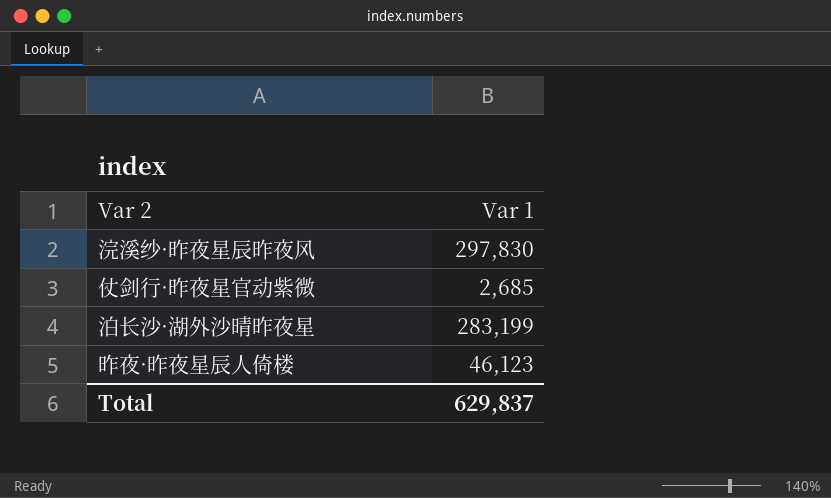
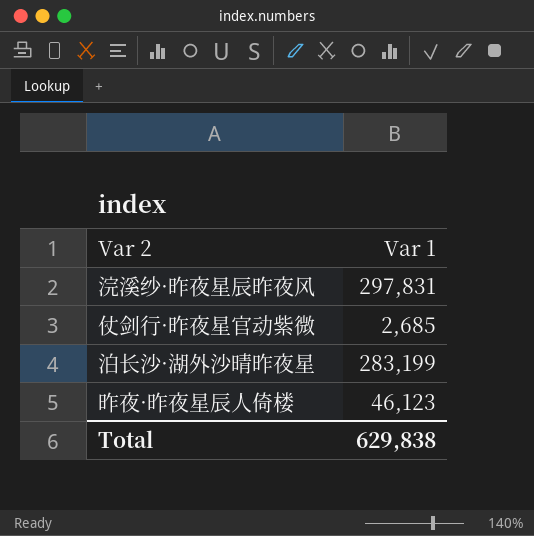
浣溪纱·昨夜星辰昨夜风 | Var 1: 297,830 -> 297,831
Total | Var 1: 629,837 -> 629,838

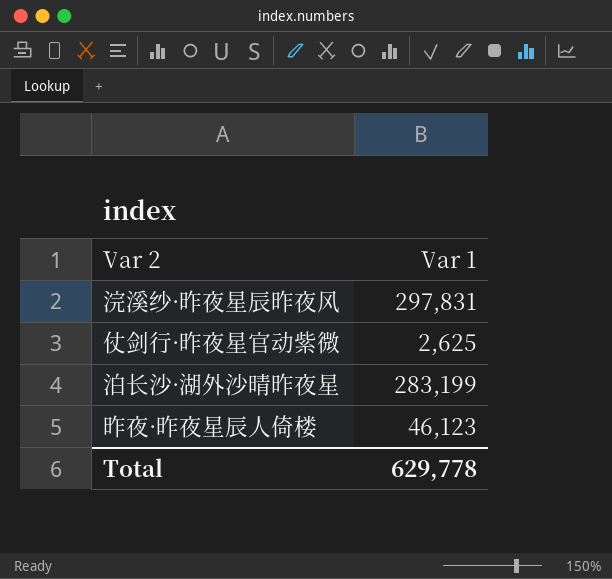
仗剑行·昨夜星官动紫微 | Var 1: 2,685 -> 2,625
Total | Var 1: 629,838 -> 629,778

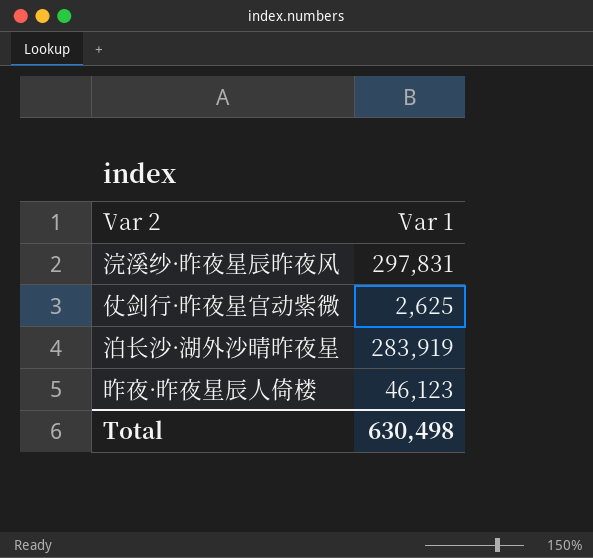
泊长沙·湖外沙晴昨夜星 | Var 1: 283,199 -> 283,919
Total | Var 1: 629,778 -> 630,498

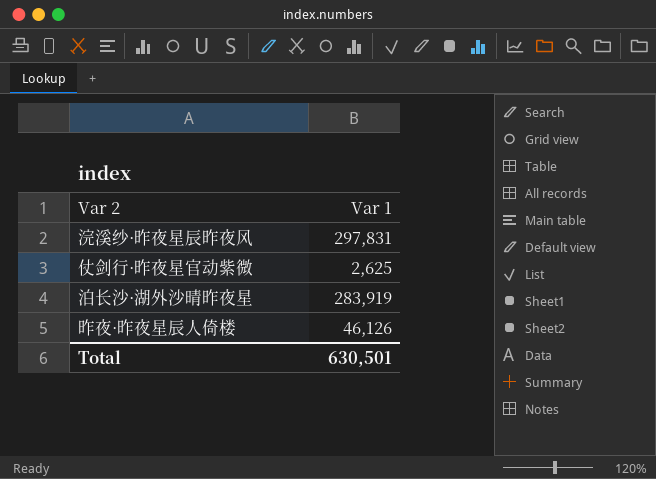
昨夜·昨夜星辰人倚楼 | Var 1: 46,123 -> 46,126
Total | Var 1: 630,498 -> 630,501

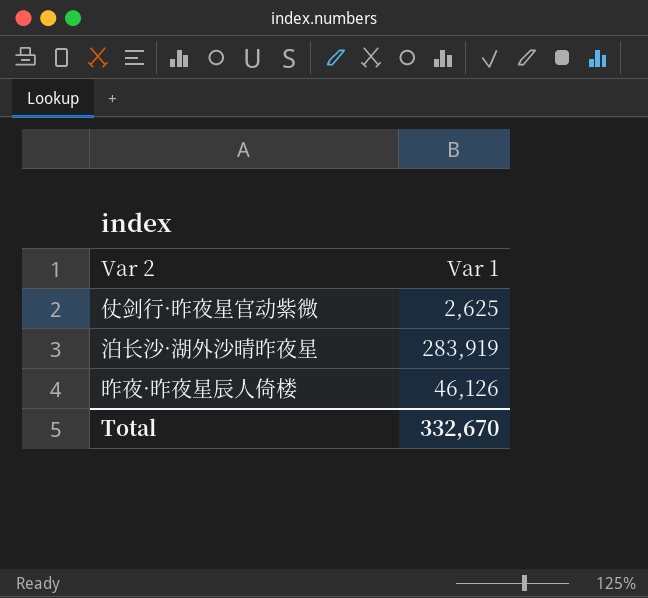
row 浣溪纱·昨夜星辰昨夜风: 297,831 -> none
Total | Var 1: 630,501 -> 332,670

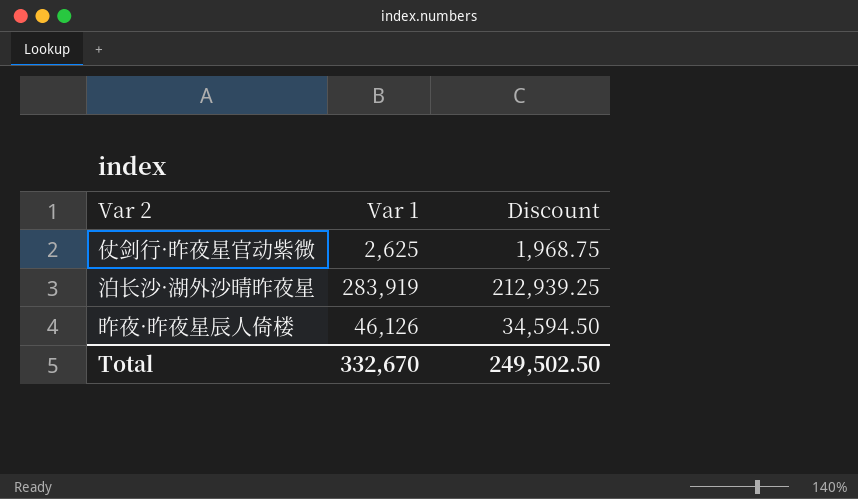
column Discount | formula: none -> [Var 1] * 0.75

